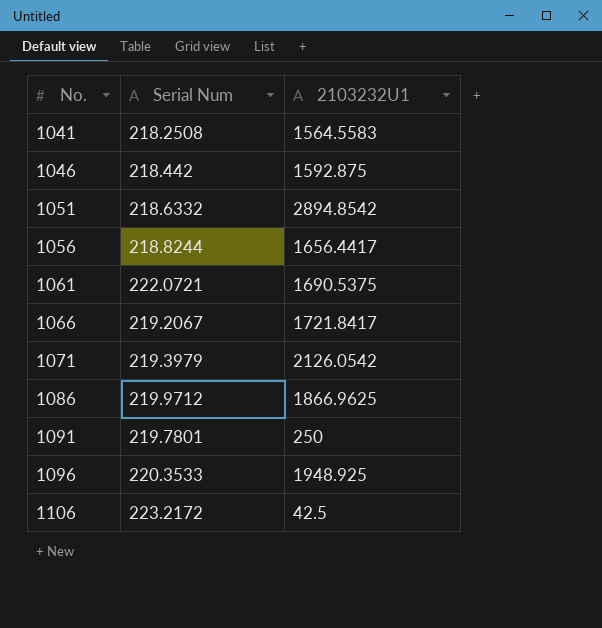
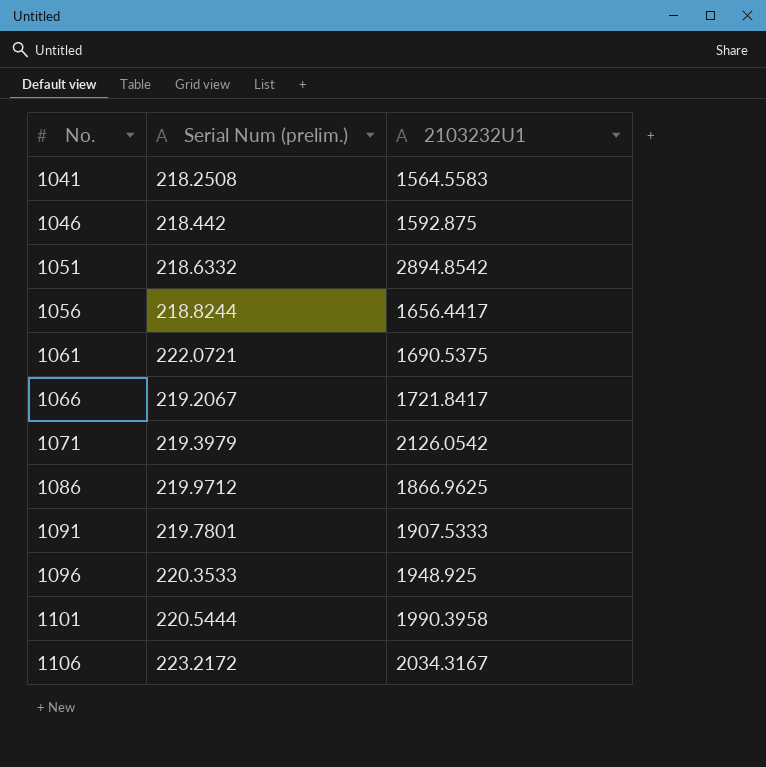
column name: Serial Num -> Serial Num (prelim.)
1091 | 2103232U1: 250 -> 1907.5333
row 1101: none -> 220.5444 | 1990.3958
1106 | 2103232U1: 42.5 -> 2034.3167

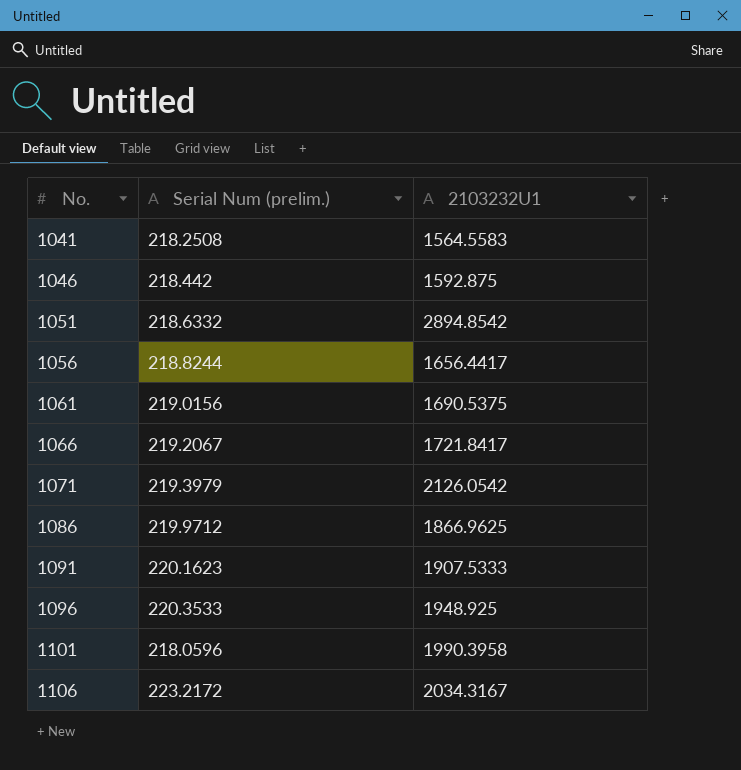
1061 | Serial Num (prelim.): 222.0721 -> 219.0156
1091 | Serial Num (prelim.): 219.7801 -> 220.1623
1101 | Serial Num (prelim.): 220.5444 -> 218.0596

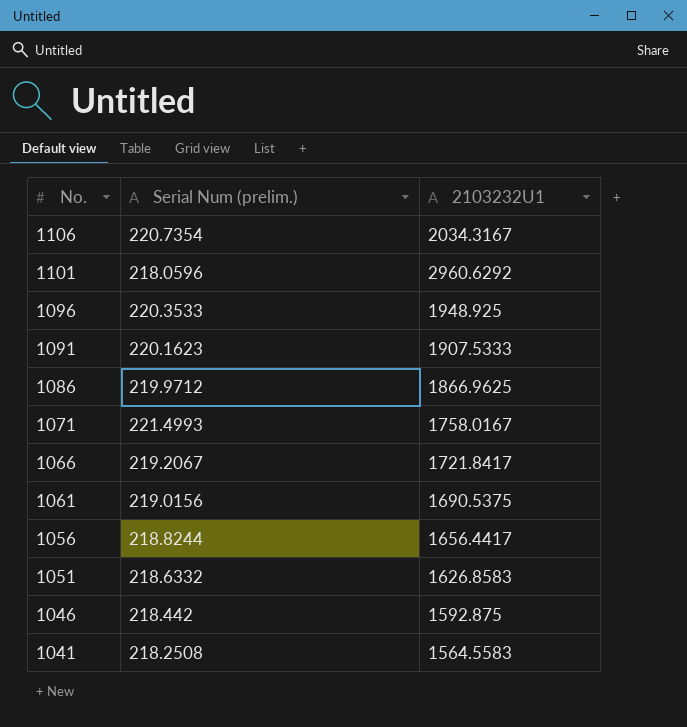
row order: No. ascending -> No. descending
1106 | Serial Num (prelim.): 223.2172 -> 220.7354
1101 | 2103232U1: 1990.3958 -> 2960.6292
1071 | Serial Num (prelim.): 219.3979 -> 221.4993
1071 | 2103232U1: 2126.0542 -> 1758.0167
1051 | 2103232U1: 2894.8542 -> 1626.8583

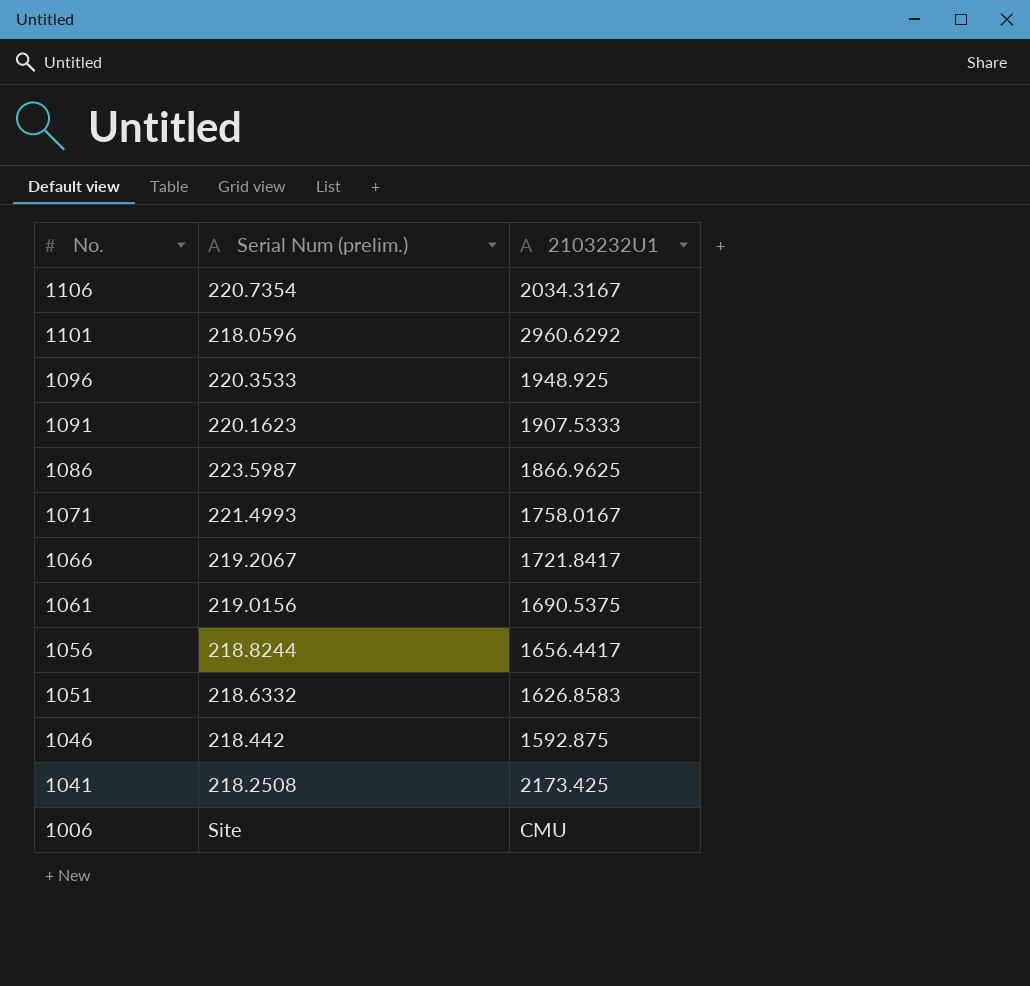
1086 | Serial Num (prelim.): 219.9712 -> 223.5987
1041 | 2103232U1: 1564.5583 -> 2173.425
row 1006: none -> Site | CMU

